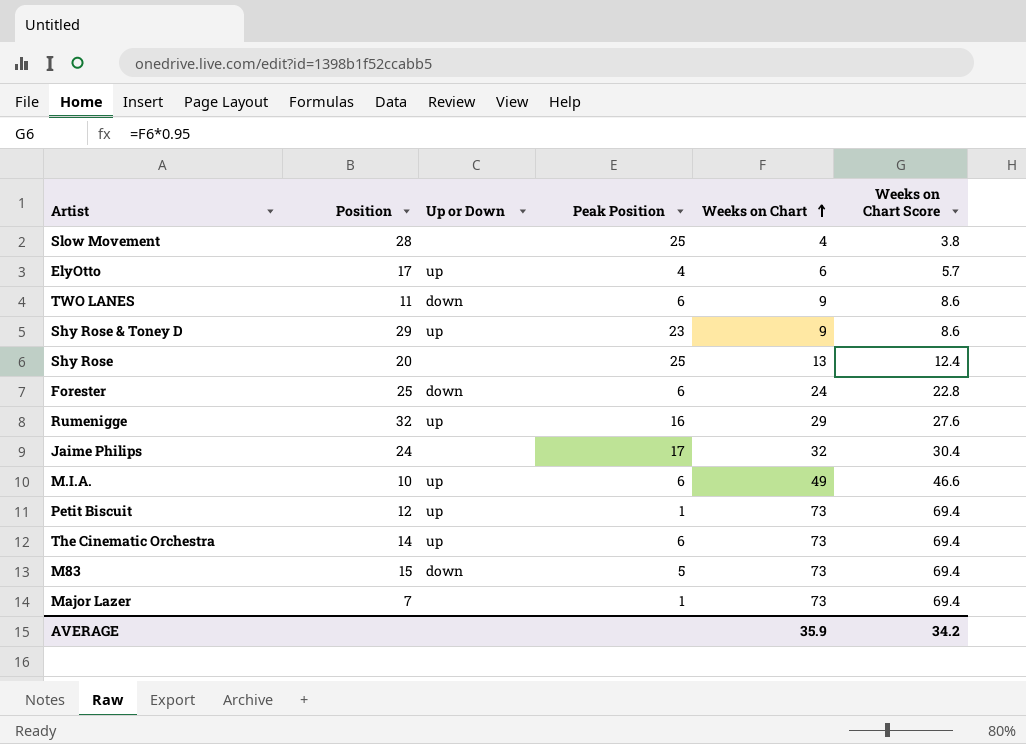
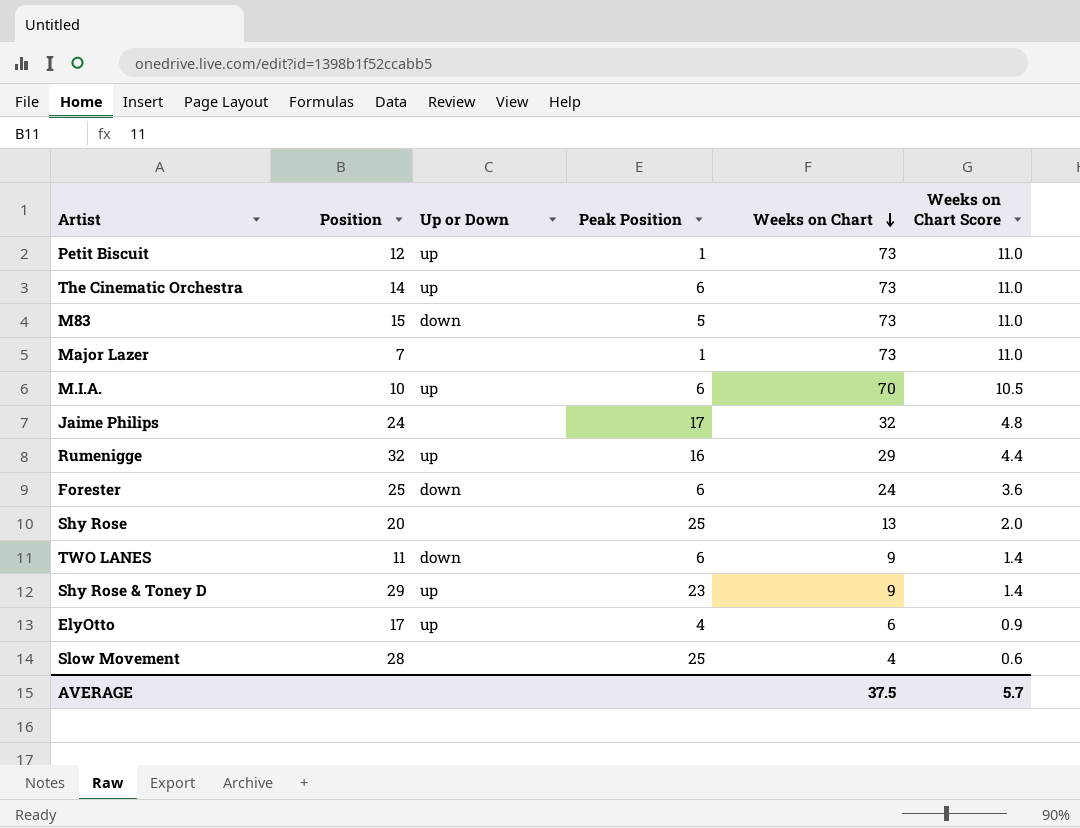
row order: Weeks on Chart ascending -> Weeks on Chart descending
column Weeks on Chart Score | formula: [Weeks on Chart] * 0.95 -> [Weeks on Chart] * 0.15
M.I.A. | Weeks on Chart: 49 -> 70
AVERAGE | Weeks on Chart: 35.9 -> 37.5
AVERAGE | Weeks on Chart Score: 34.2 -> 5.7

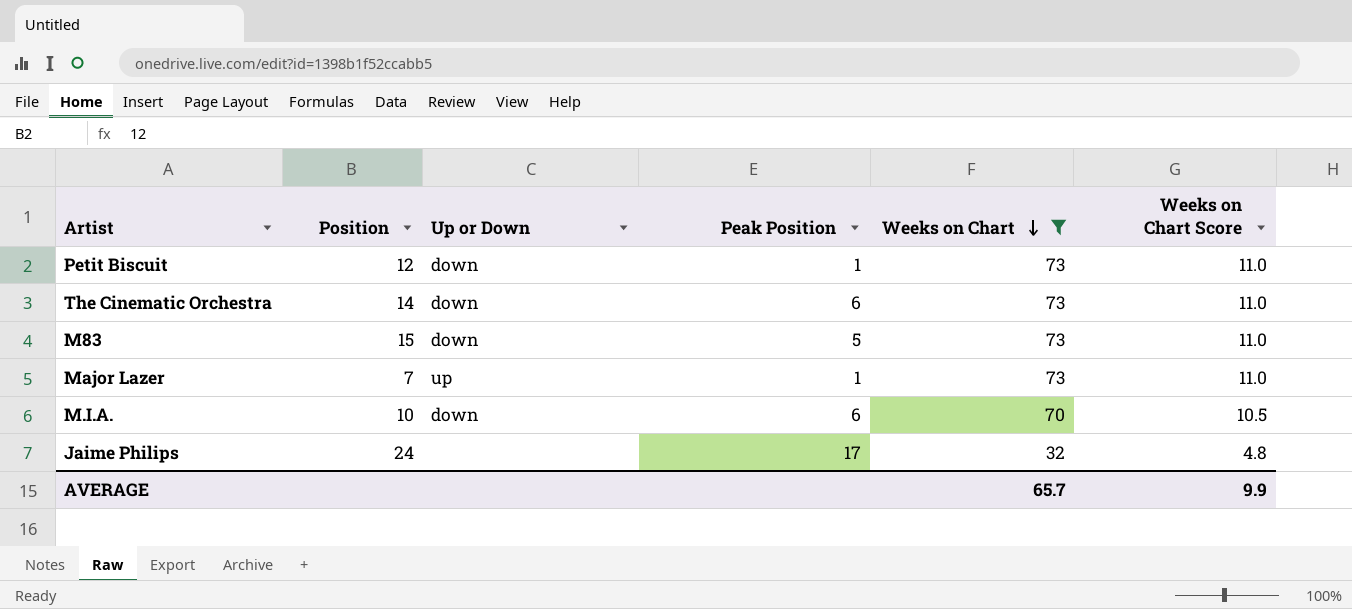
filter: none -> Weeks on Chart >= 32
Petit Biscuit | Up or Down: up -> down
The Cinematic Orchestra | Up or Down: up -> down
Major Lazer | Up or Down: none -> up
M.I.A. | Up or Down: up -> down
AVERAGE | Weeks on Chart: 37.5 -> 65.7
AVERAGE | Weeks on Chart Score: 5.7 -> 9.9

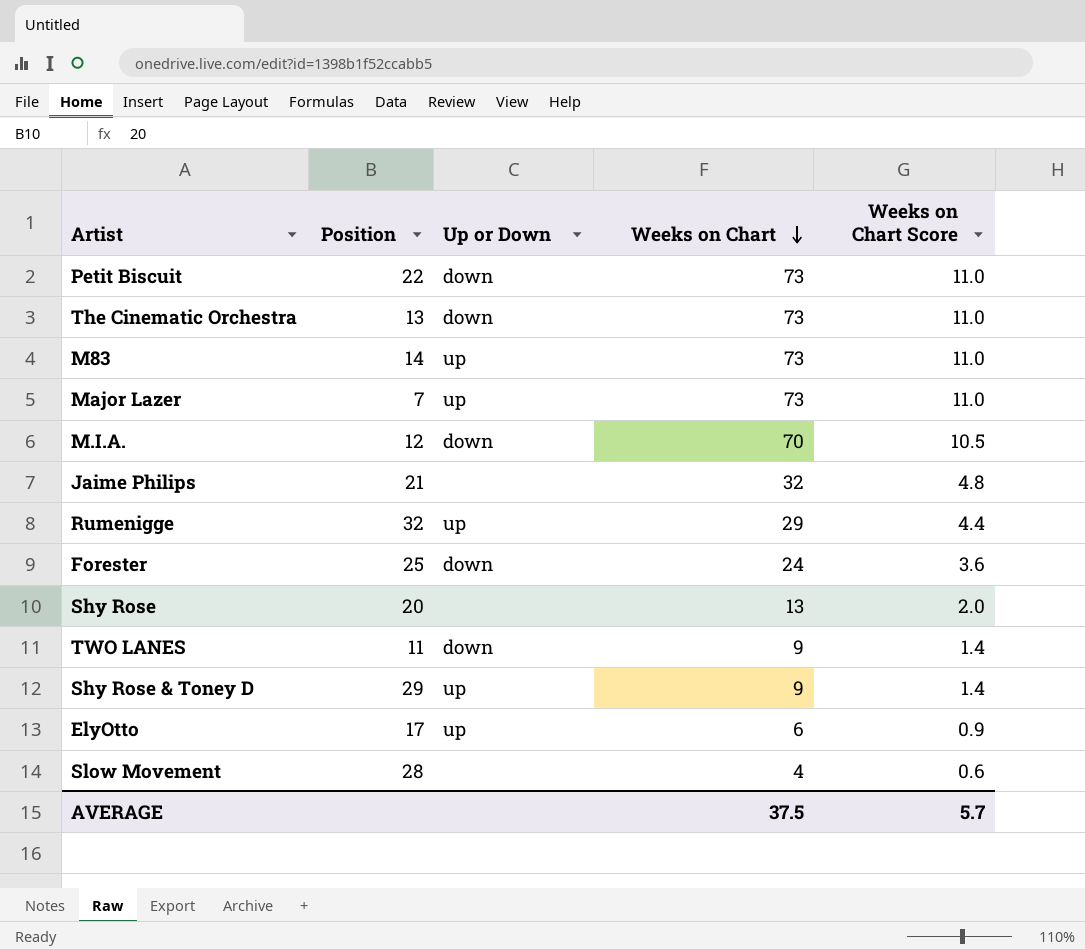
filter: Weeks on Chart >= 32 -> none
column Peak Position | position: 4 -> none
Petit Biscuit | Position: 12 -> 22
The Cinematic Orchestra | Position: 14 -> 13
M83 | Position: 15 -> 14
M83 | Up or Down: down -> up
M.I.A. | Position: 10 -> 12
Jaime Philips | Position: 24 -> 21
AVERAGE | Weeks on Chart: 65.7 -> 37.5
AVERAGE | Weeks on Chart Score: 9.9 -> 5.7

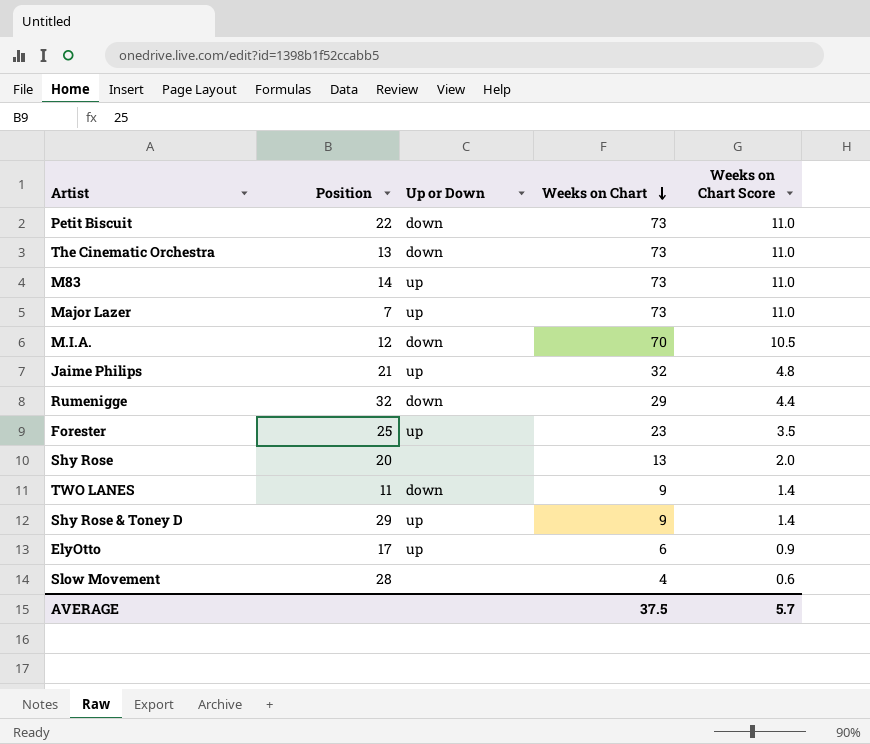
Jaime Philips | Up or Down: none -> up
Rumenigge | Up or Down: up -> down
Forester | Up or Down: down -> up
Forester | Weeks on Chart: 24 -> 23
Forester | Weeks on Chart Score: 3.6 -> 3.5

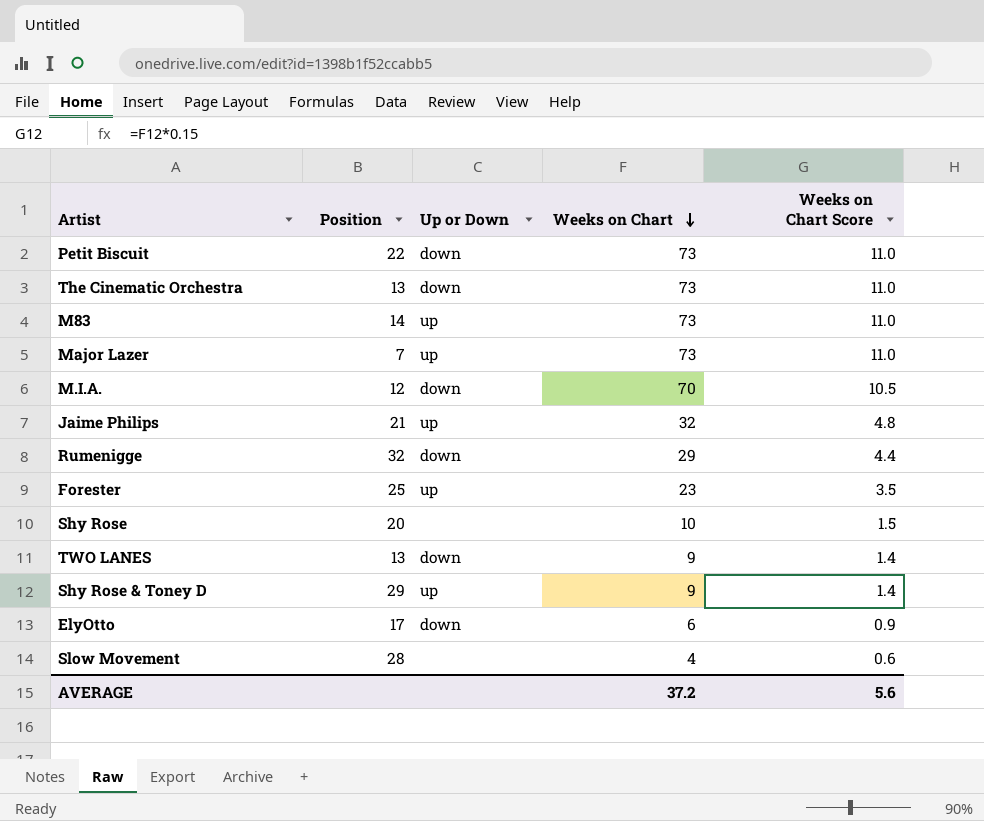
Shy Rose | Weeks on Chart: 13 -> 10
Shy Rose | Weeks on Chart Score: 2.0 -> 1.5
TWO LANES | Position: 11 -> 13
ElyOtto | Up or Down: up -> down
AVERAGE | Weeks on Chart: 37.5 -> 37.2
AVERAGE | Weeks on Chart Score: 5.7 -> 5.6

